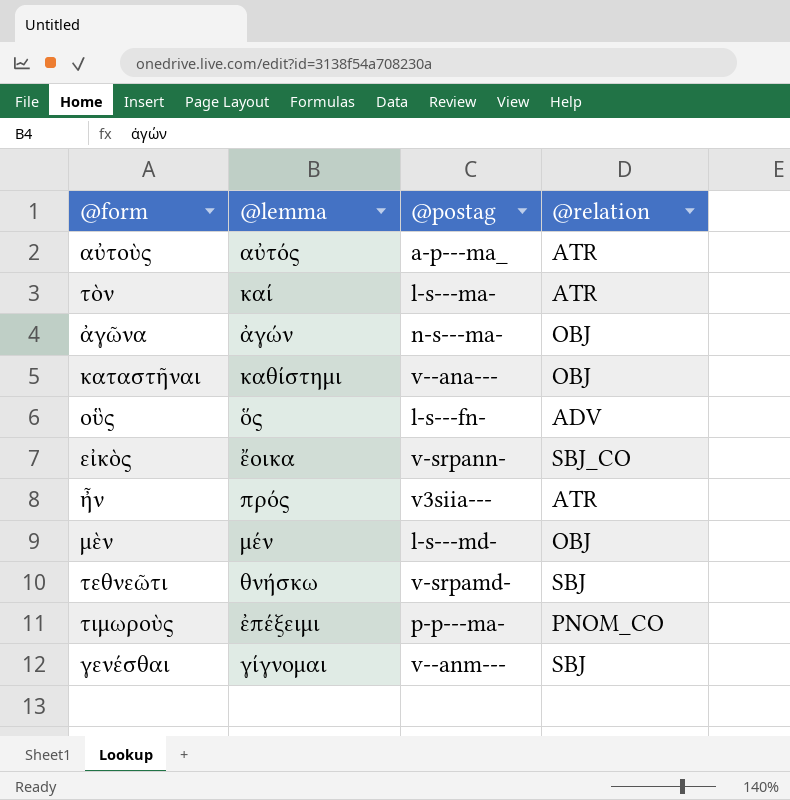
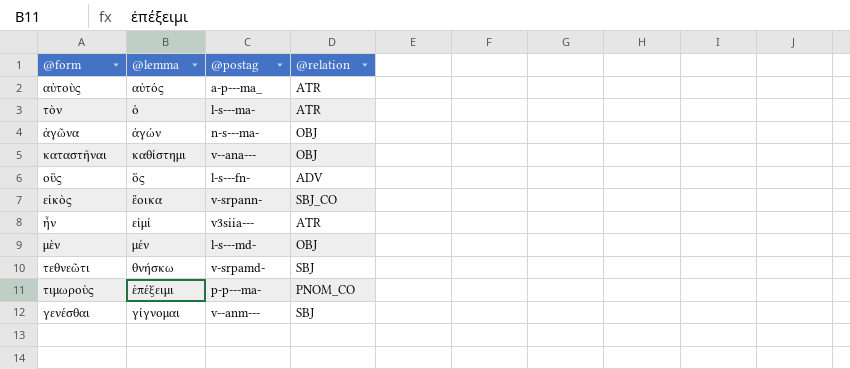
τὸν | @lemma: καί -> ὁ
ἦν | @lemma: πρός -> εἰμί

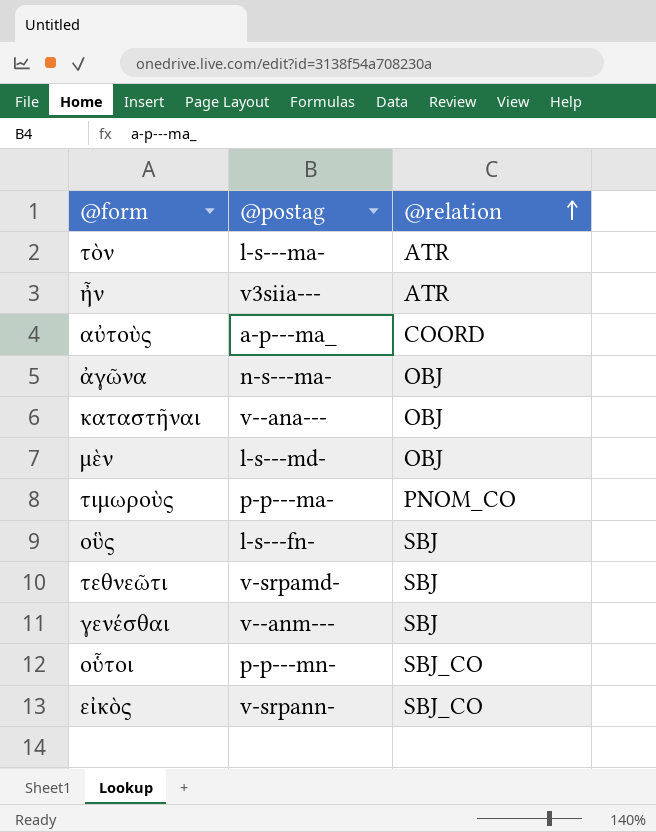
row order: none -> @relation ascending
column @lemma | position: 2 -> none
αὐτοὺς | @relation: ATR -> COORD
οὓς | @relation: ADV -> SBJ
row οὗτοι: none -> p-p---mn- | SBJ_CO

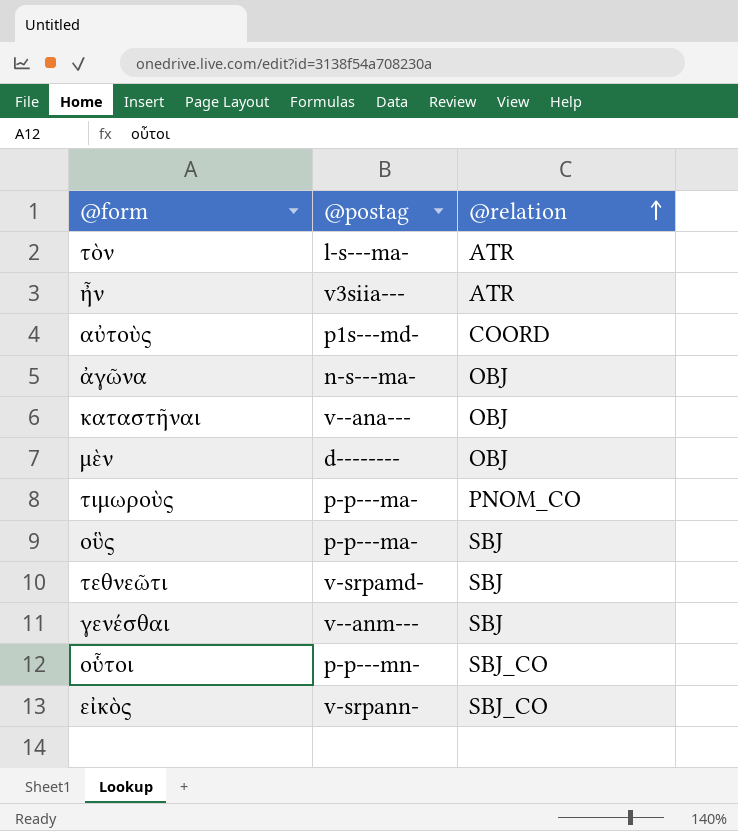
αὐτοὺς | @postag: a-p---ma_ -> p1s---md-
μὲν | @postag: l-s---md- -> d--------
οὓς | @postag: l-s---fn- -> p-p---ma-

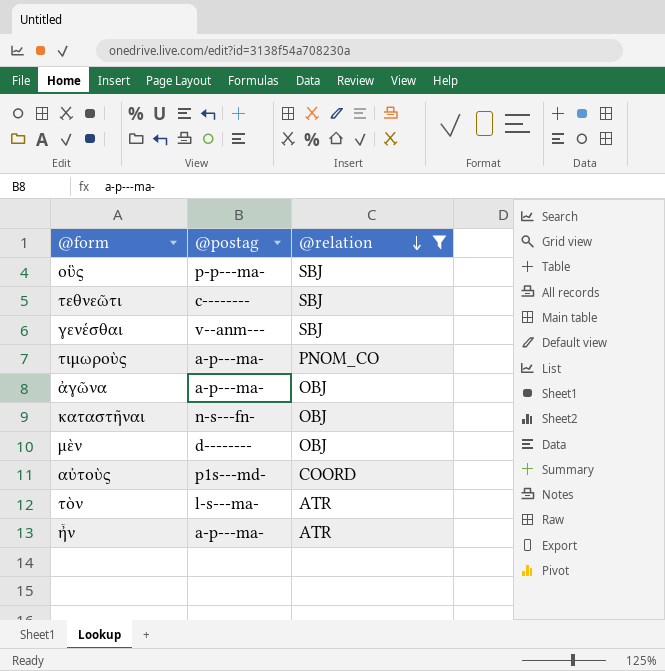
filter: none -> @relation != SBJ_CO
row order: @relation ascending -> @relation descending
τεθνεῶτι | @postag: v-srpamd- -> c--------
τιμωροὺς | @postag: p-p---ma- -> a-p---ma-
ἀγῶνα | @postag: n-s---ma- -> a-p---ma-
καταστῆναι | @postag: v--ana--- -> n-s---fn-
ἦν | @postag: v3siia--- -> a-p---ma-

